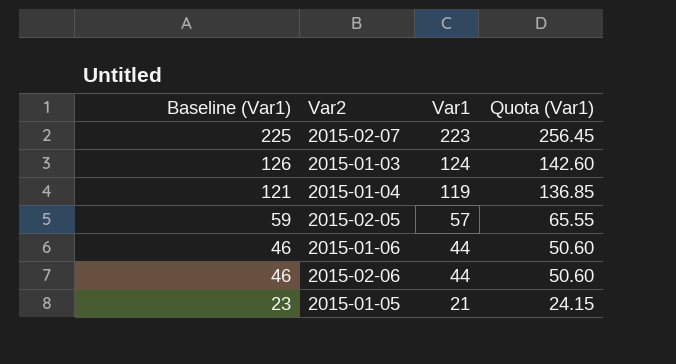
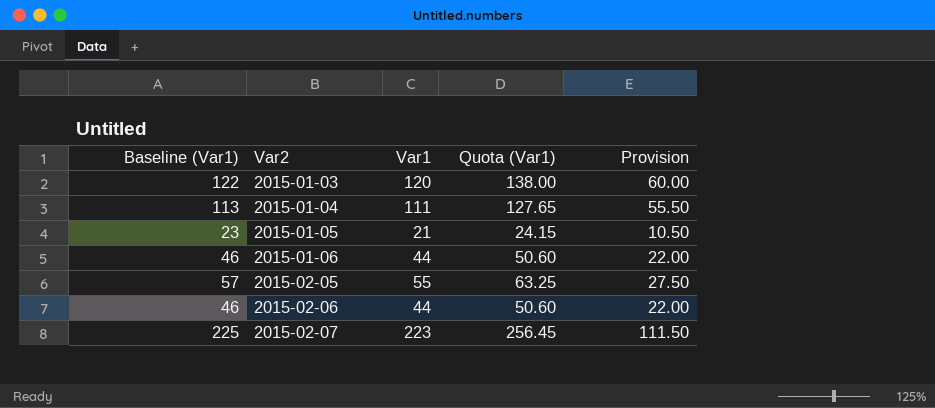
row order: Baseline (Var1) descending -> Var2 ascending
column Provision | formula: none -> [Var1] * 0.5
2015-01-03 | Baseline (Var1): 126 -> 122
2015-01-03 | Var1: 124 -> 120
2015-01-03 | Quota (Var1): 142.60 -> 138.00
2015-01-04 | Baseline (Var1): 121 -> 113
2015-01-04 | Var1: 119 -> 111
2015-01-04 | Quota (Var1): 136.85 -> 127.65
2015-02-05 | Baseline (Var1): 59 -> 57
2015-02-05 | Var1: 57 -> 55
2015-02-05 | Quota (Var1): 65.55 -> 63.25

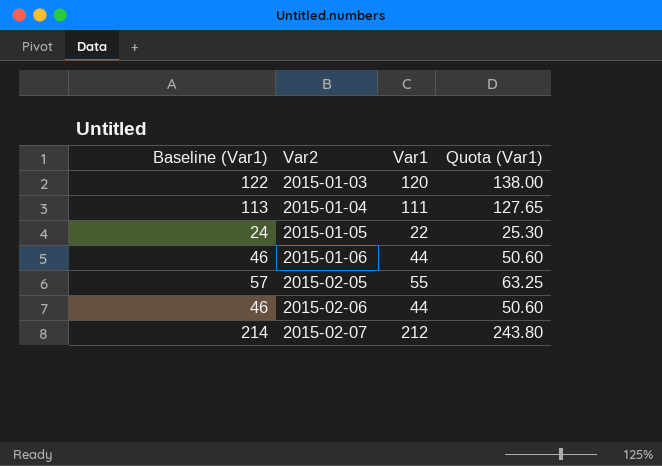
column Provision | formula: [Var1] * 0.5 -> none
2015-01-05 | Baseline (Var1): 23 -> 24
2015-01-05 | Var1: 21 -> 22
2015-01-05 | Quota (Var1): 24.15 -> 25.30
2015-02-07 | Baseline (Var1): 225 -> 214
2015-02-07 | Var1: 223 -> 212
2015-02-07 | Quota (Var1): 256.45 -> 243.80

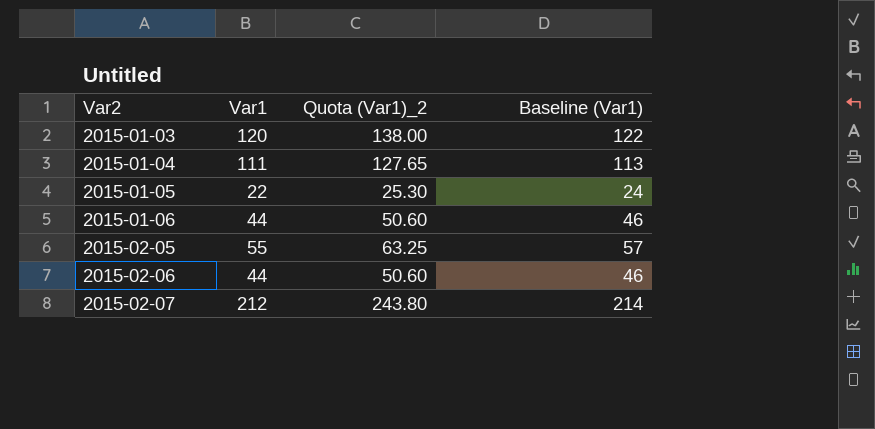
column name: Quota (Var1) -> Quota (Var1)_2
column Baseline (Var1) | position: 1 -> 4

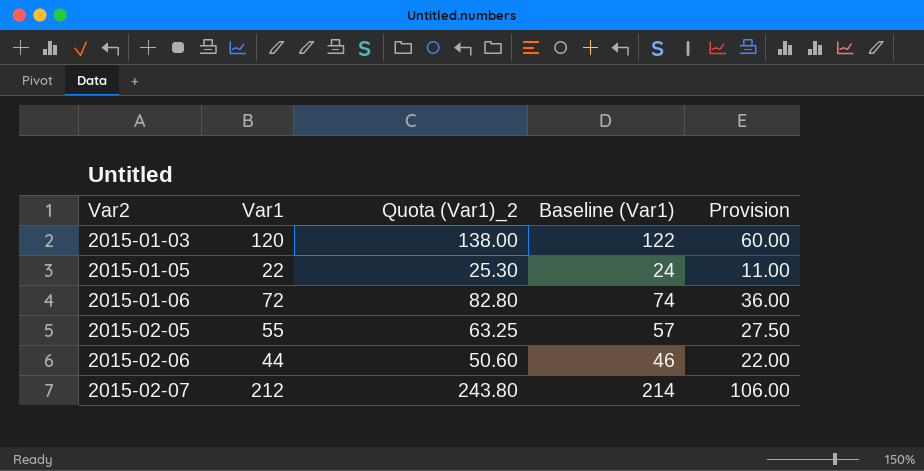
column Provision | formula: none -> [Var1] * 0.5
row 2015-01-04: 111 | 127.65 | 113 -> none
2015-01-06 | Var1: 44 -> 72
2015-01-06 | Quota (Var1)_2: 50.60 -> 82.80
2015-01-06 | Baseline (Var1): 46 -> 74

